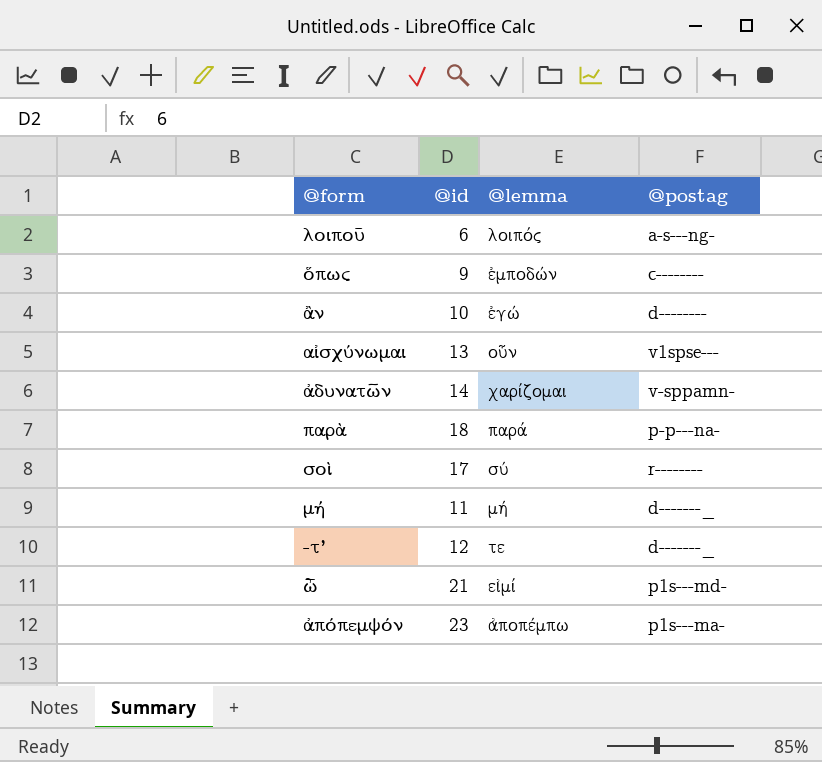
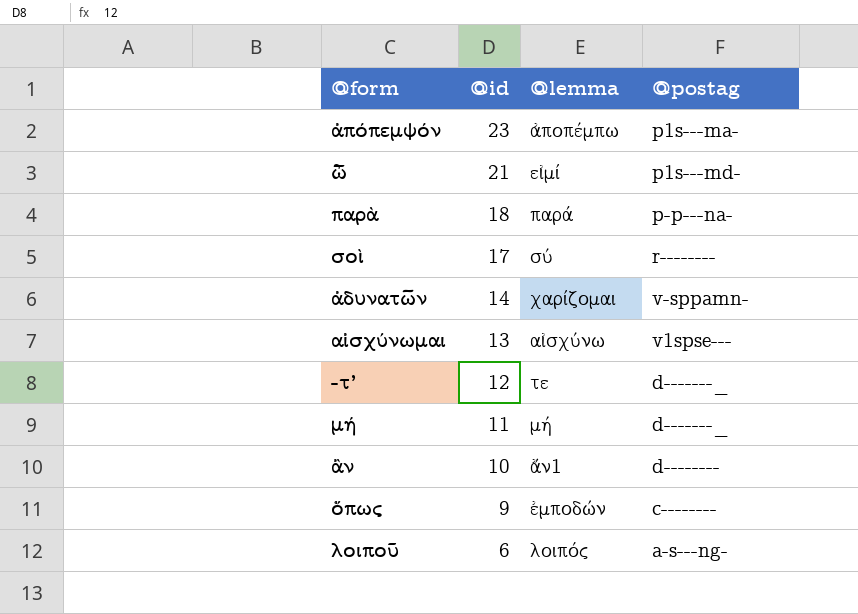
row order: none -> @id descending
αἰσχύνωμαι | @lemma: οὖν -> αἰσχύνω
ἂν | @lemma: ἐγώ -> ἄν1

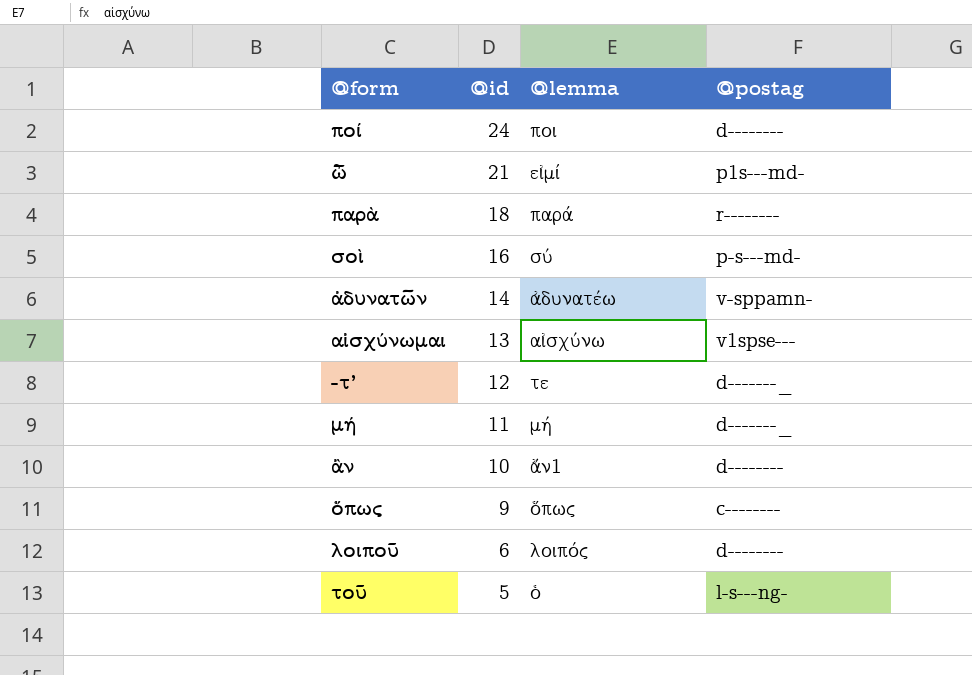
row ἀπόπεμψόν: 23 | ἀποπέμπω | p1s---ma- -> none
row ποί: none -> 24 | ποι | d--------
παρὰ | @postag: p-p---na- -> r--------
σοὶ | @id: 17 -> 16
σοὶ | @postag: r-------- -> p-s---md-
ἀδυνατῶν | @lemma: χαρίζομαι -> ἀδυνατέω
ὅπως | @lemma: ἐμποδών -> ὅπως
λοιποῦ | @postag: a-s---ng- -> d--------
row τοῦ: none -> 5 | ὁ | l-s---ng-

